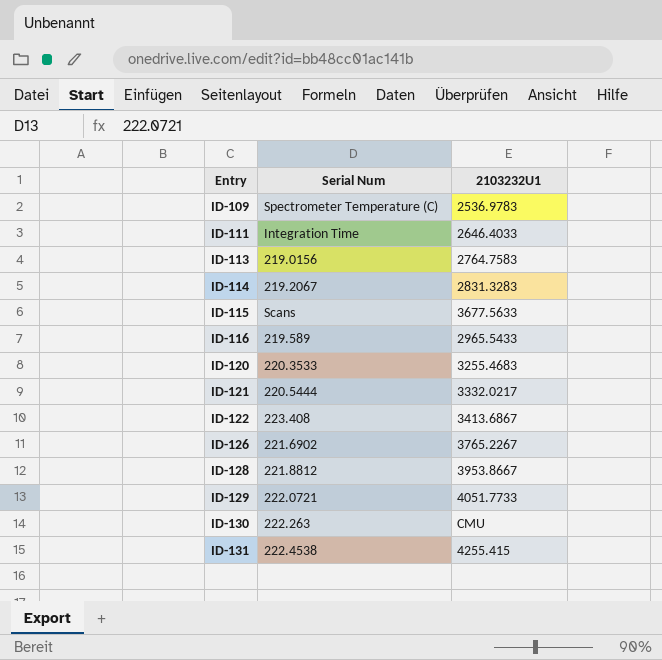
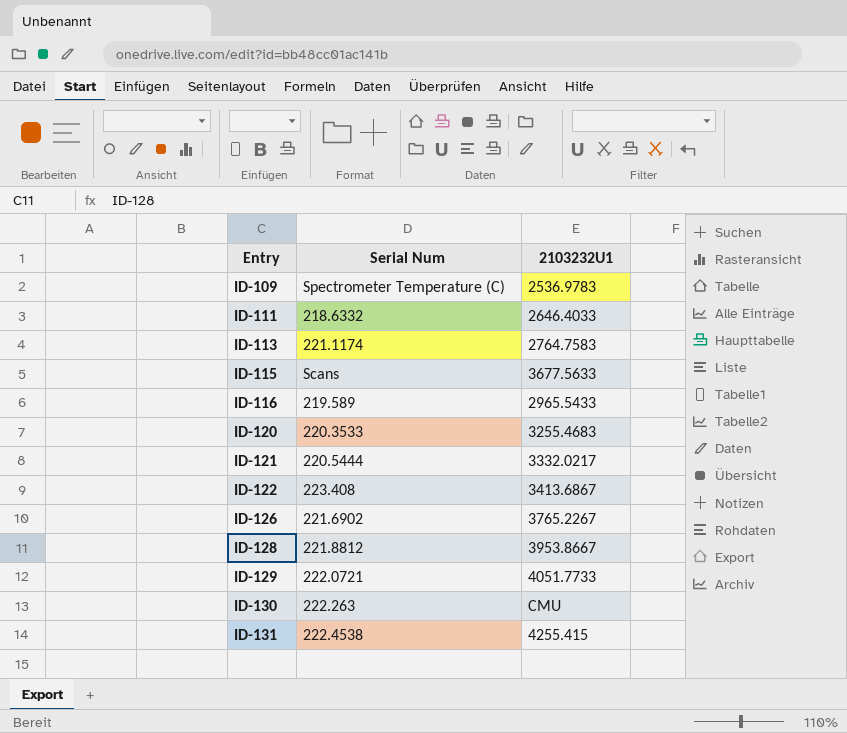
row ID-114: 219.2067 | 2831.3283 -> none
ID-111 | Serial Num: Integration Time -> 218.6332
ID-113 | Serial Num: 219.0156 -> 221.1174

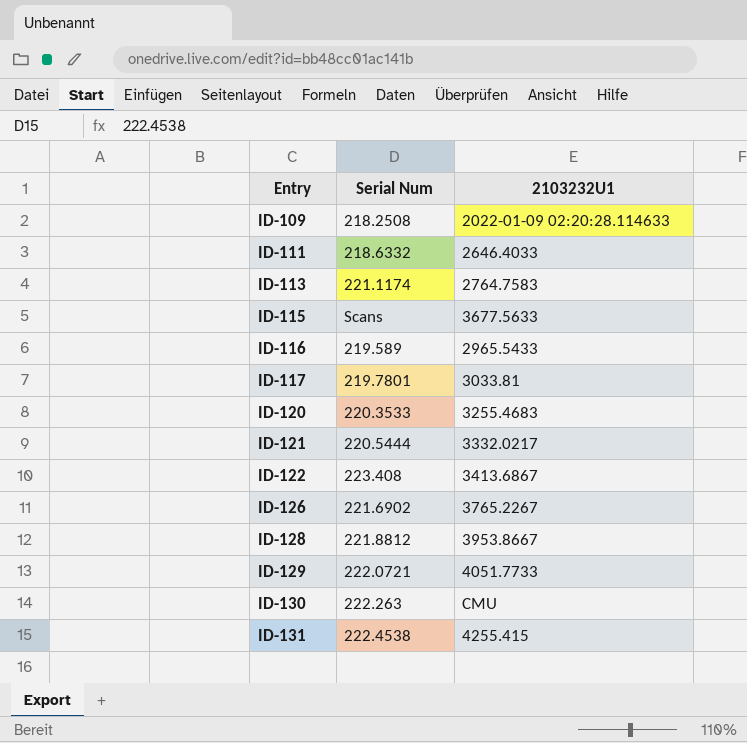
ID-109 | Serial Num: Spectrometer Temperature (C) -> 218.2508
ID-109 | 2103232U1: 2536.9783 -> 2022-01-09 02:20:28.114633
row ID-117: none -> 219.7801 | 3033.81

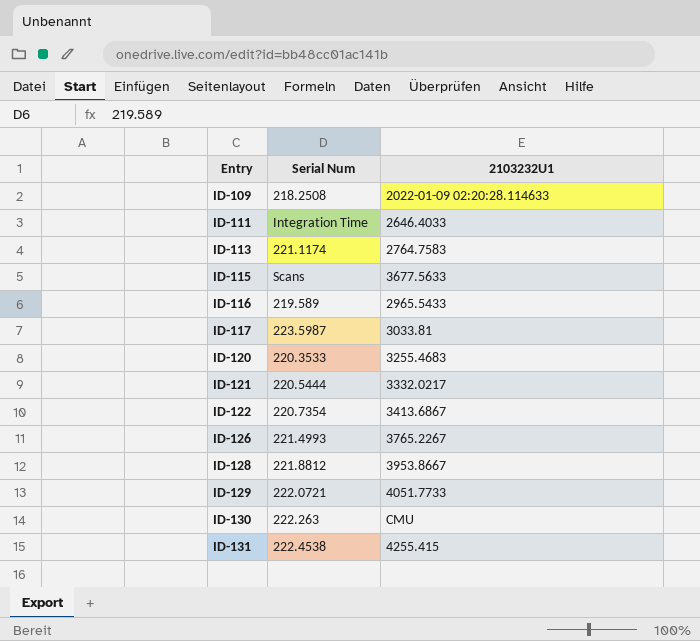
ID-111 | Serial Num: 218.6332 -> Integration Time
ID-117 | Serial Num: 219.7801 -> 223.5987
ID-122 | Serial Num: 223.408 -> 220.7354
ID-126 | Serial Num: 221.6902 -> 221.4993

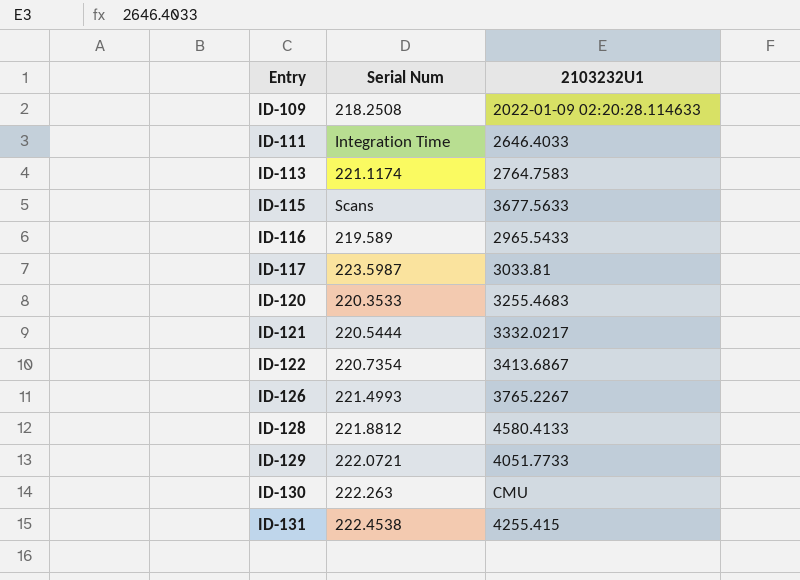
ID-128 | 2103232U1: 3953.8667 -> 4580.4133

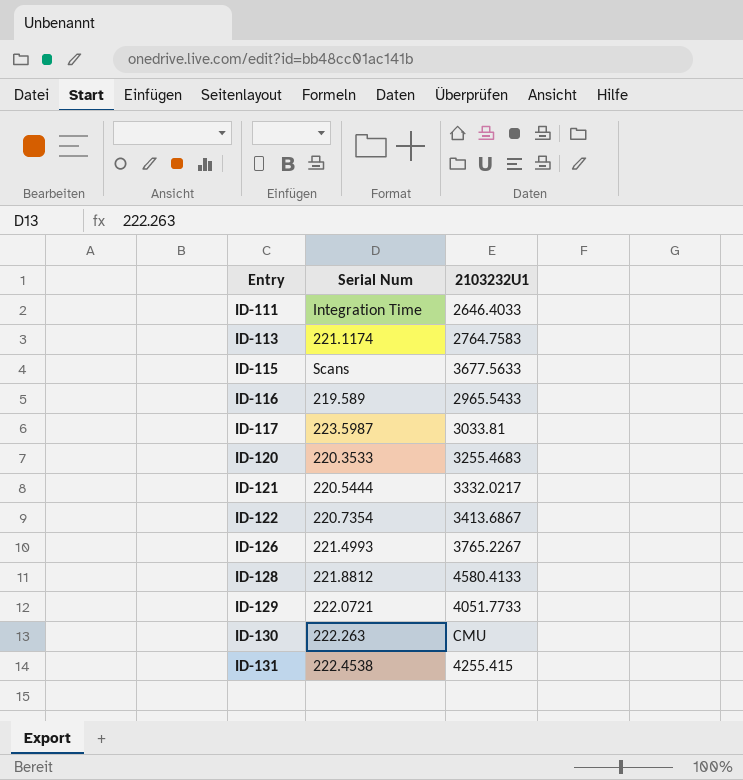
row ID-109: 218.2508 | 2022-01-09 02:20:28.114633 -> none

